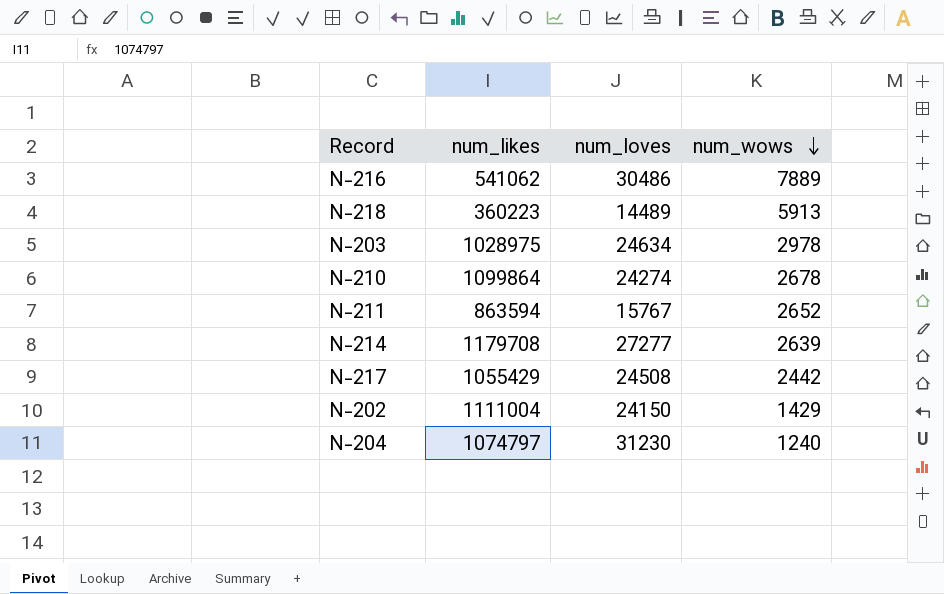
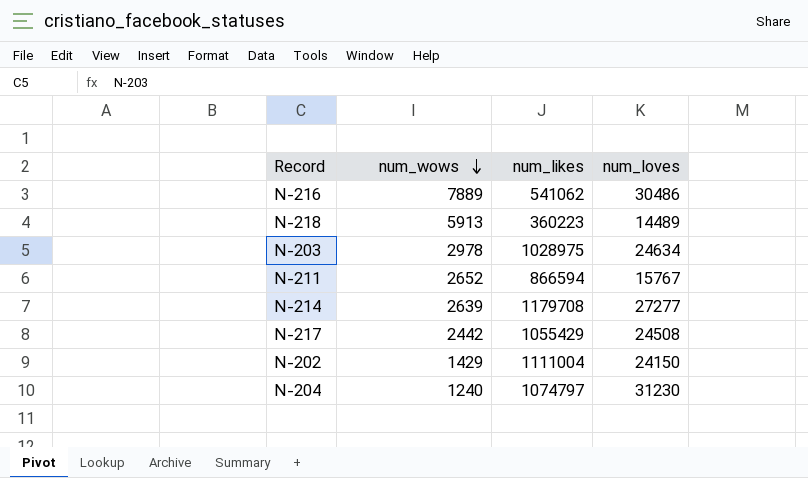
column num_wows | position: 4 -> 2
row N-210: 1099864 | 24274 | 2678 -> none
N-211 | num_likes: 863594 -> 866594

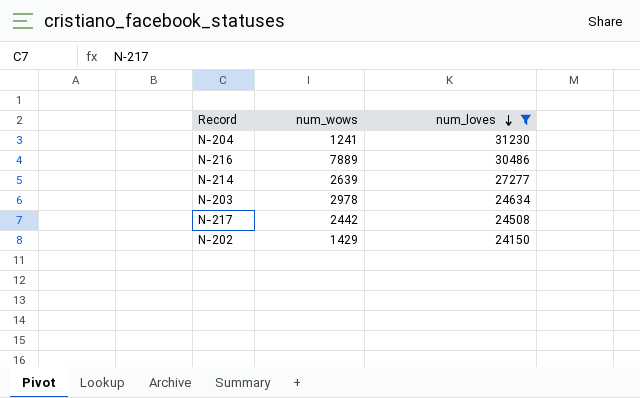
filter: none -> num_loves >= 24150
row order: num_wows descending -> num_loves descending
column num_likes | position: 3 -> none
N-204 | num_wows: 1240 -> 1241

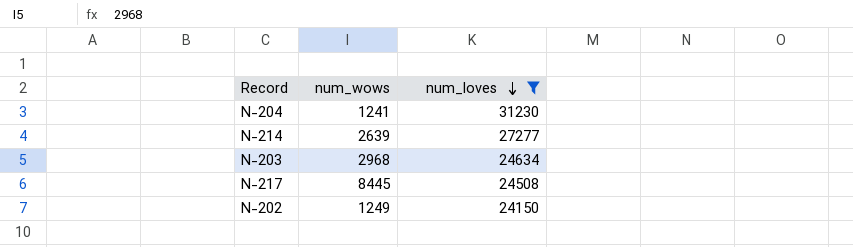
row N-216: 7889 | 30486 -> none
N-203 | num_wows: 2978 -> 2968
N-217 | num_wows: 2442 -> 8445
N-202 | num_wows: 1429 -> 1249

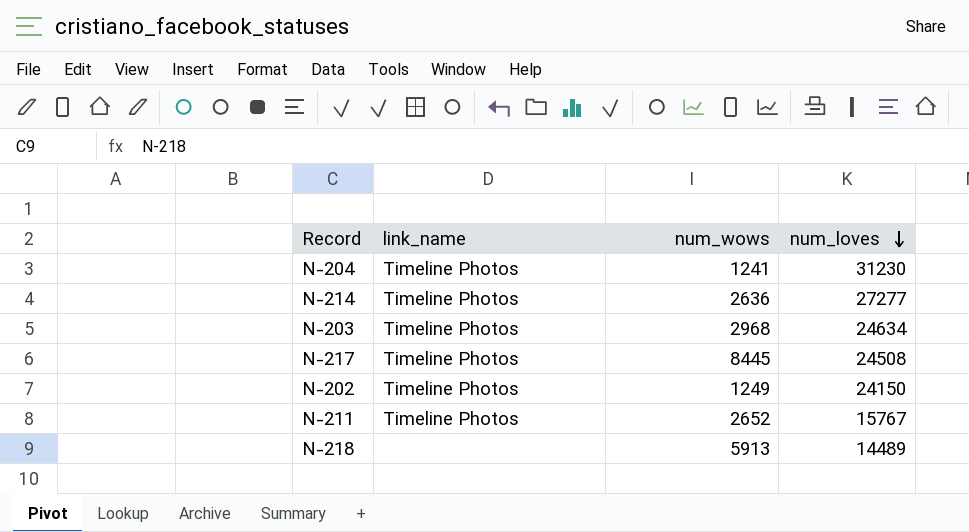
filter: num_loves >= 24150 -> none
column link_name | position: none -> 2
N-214 | num_wows: 2639 -> 2636

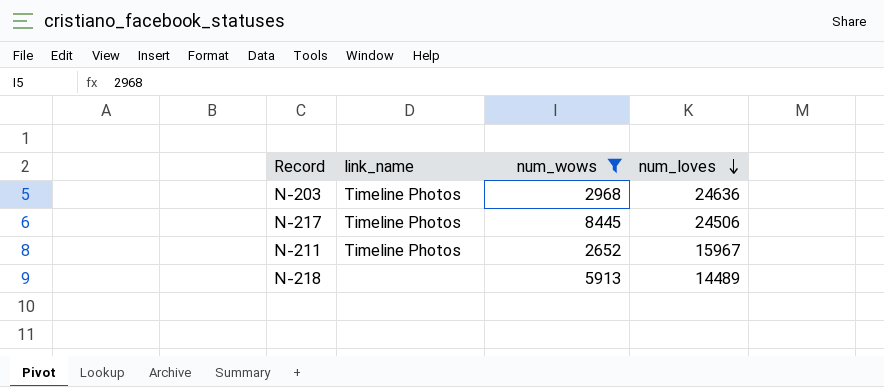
filter: none -> num_wows >= 2652
N-203 | num_loves: 24634 -> 24636
N-217 | num_loves: 24508 -> 24506
N-211 | num_loves: 15767 -> 15967

